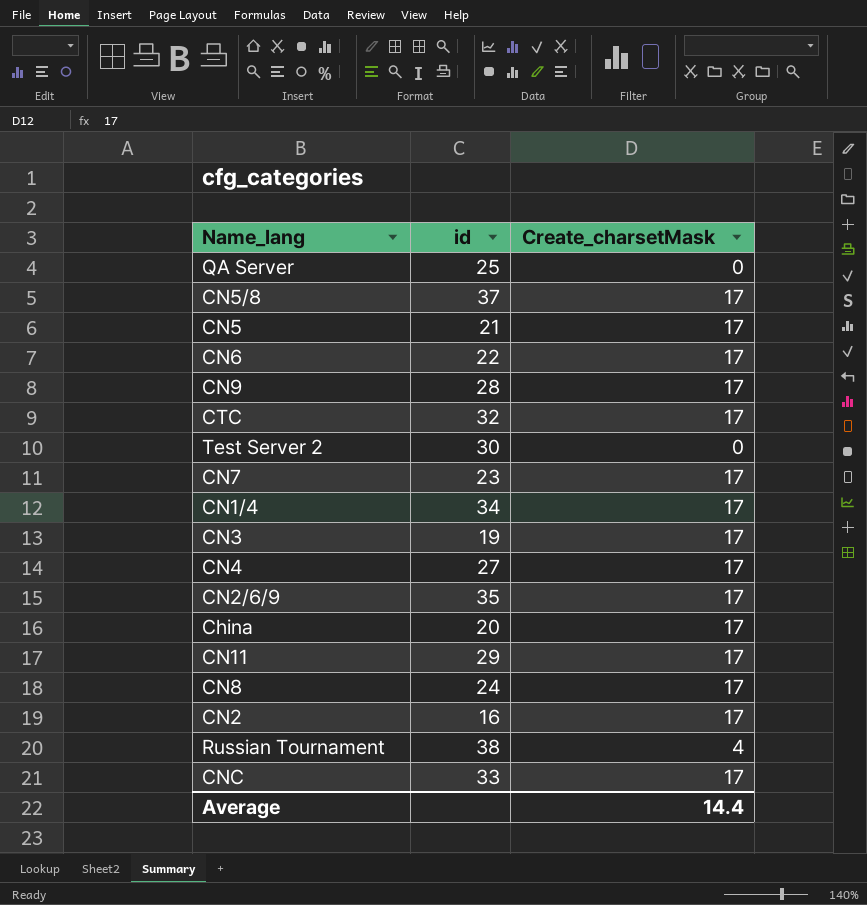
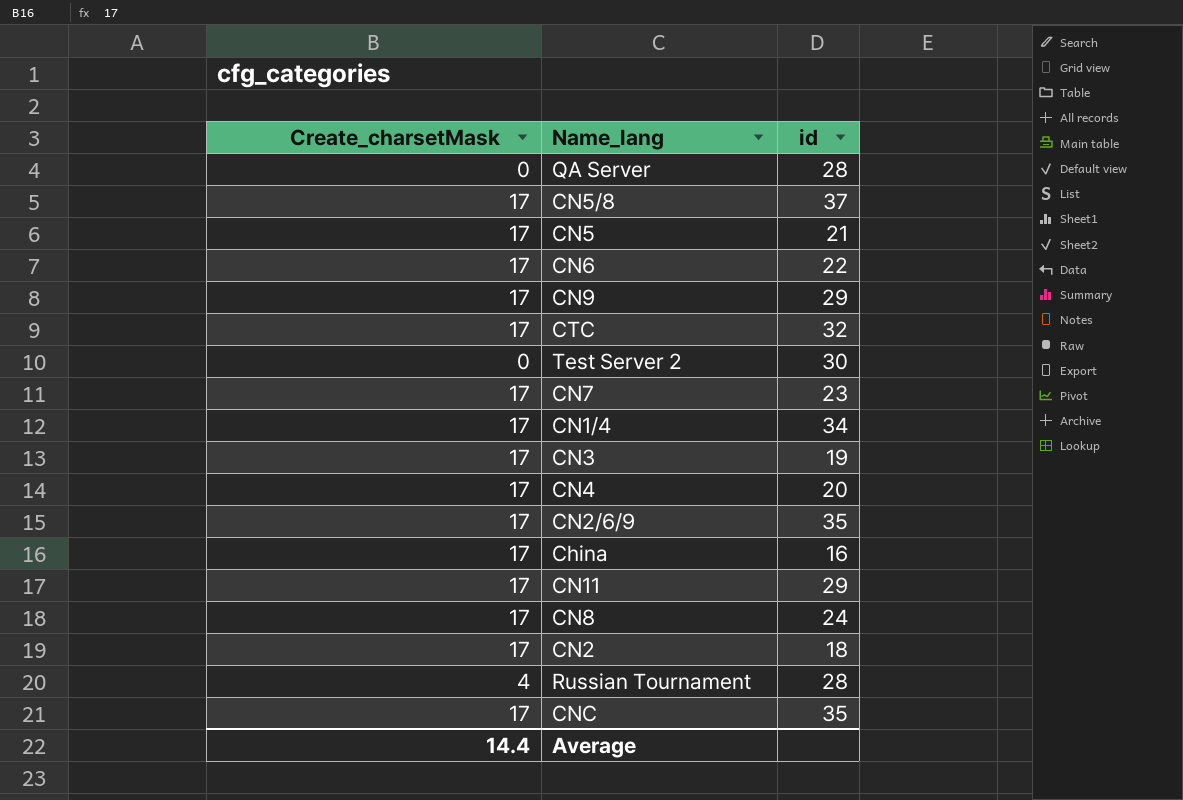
column Create_charsetMask | position: 3 -> 1
QA Server | id: 25 -> 28
CN9 | id: 28 -> 29
CN4 | id: 27 -> 20
China | id: 20 -> 16
CN2 | id: 16 -> 18
Russian Tournament | id: 38 -> 28
CNC | id: 33 -> 35

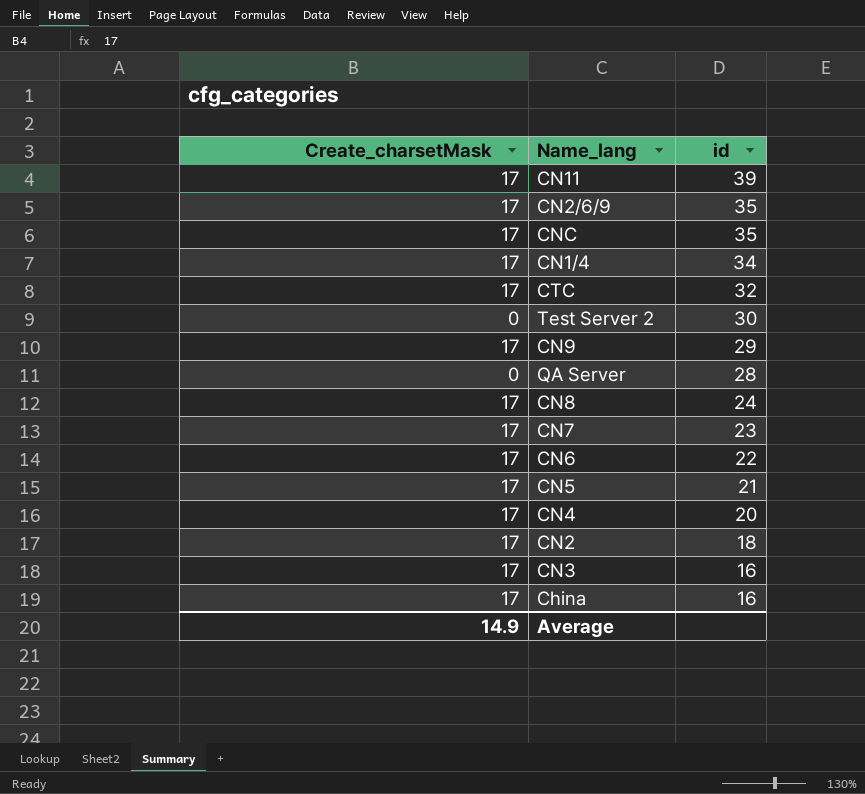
row order: none -> id descending
row CN5/8: 17 | 37 -> none
row Russian Tournament: 4 | 28 -> none
CN11 | id: 29 -> 39
CN3 | id: 19 -> 16
Average | Create_charsetMask: 14.4 -> 14.9

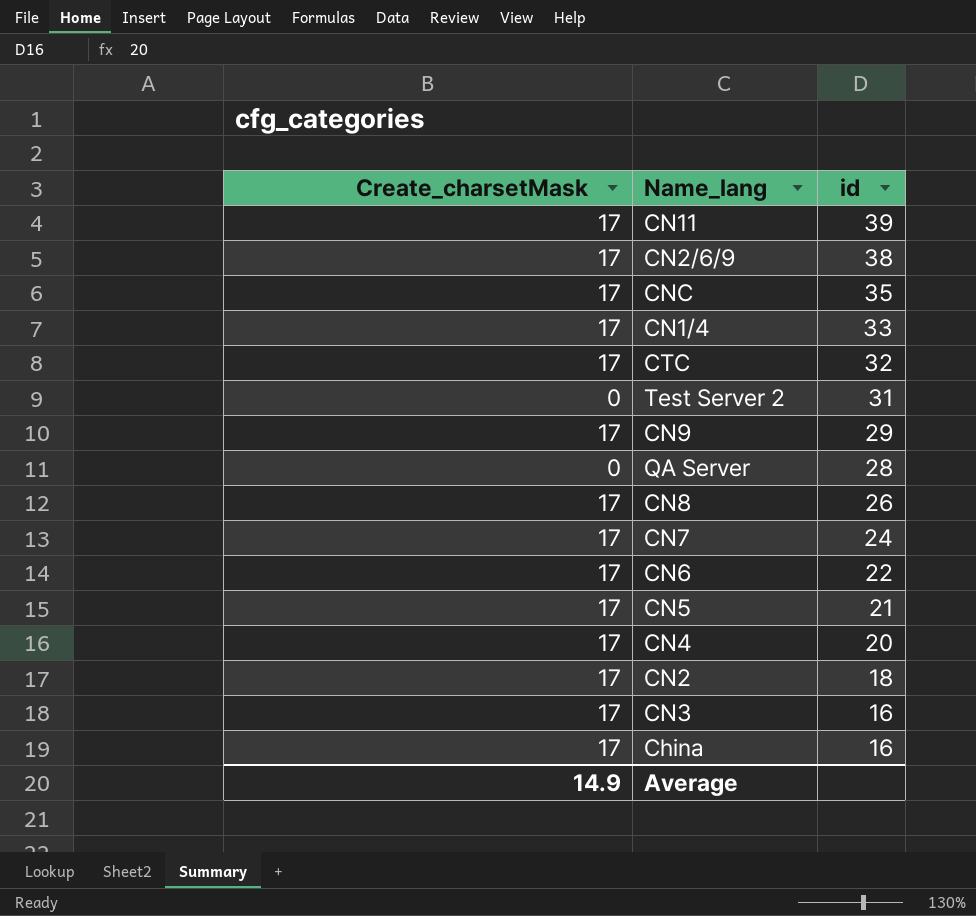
CN2/6/9 | id: 35 -> 38
CN1/4 | id: 34 -> 33
Test Server 2 | id: 30 -> 31
CN8 | id: 24 -> 26
CN7 | id: 23 -> 24

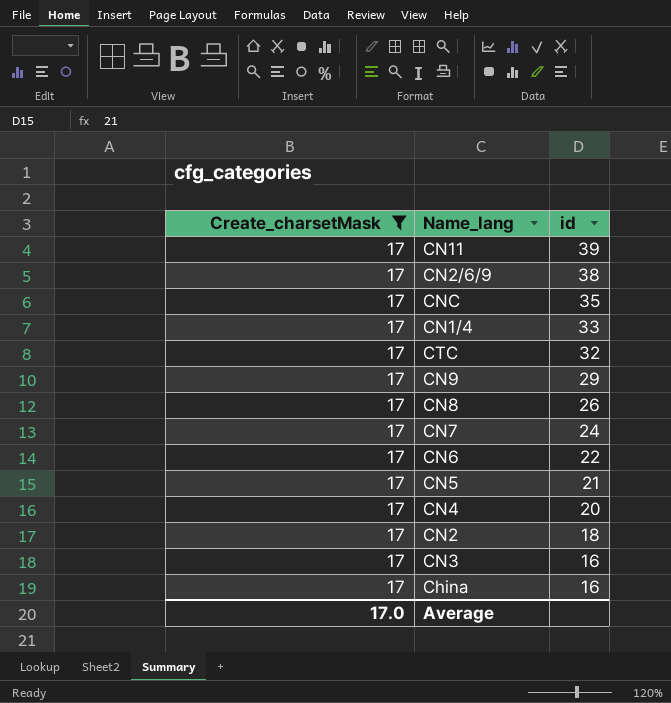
filter: none -> Create_charsetMask = 17
Average | Create_charsetMask: 14.9 -> 17.0

